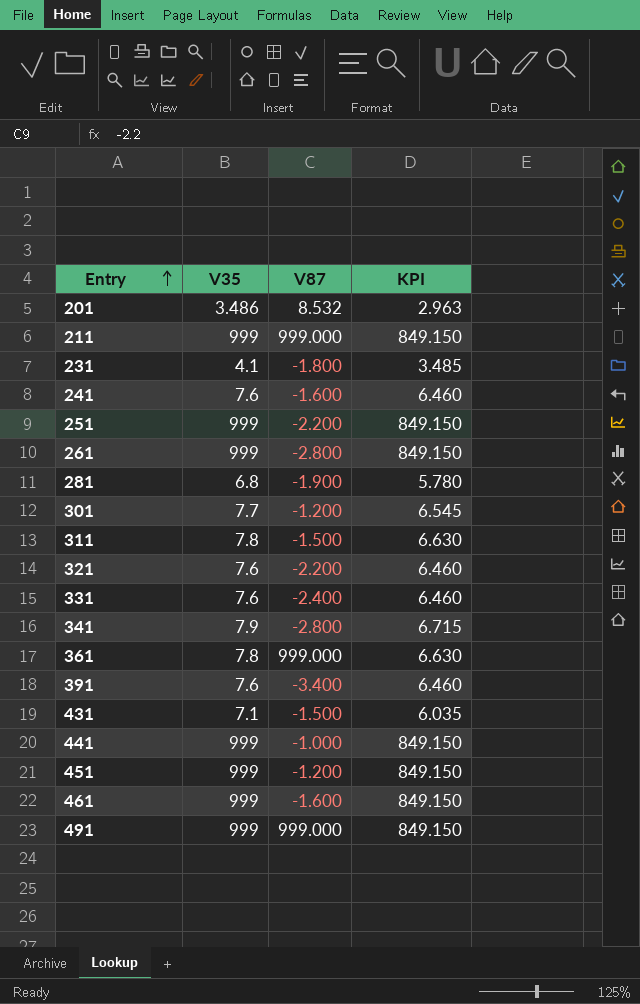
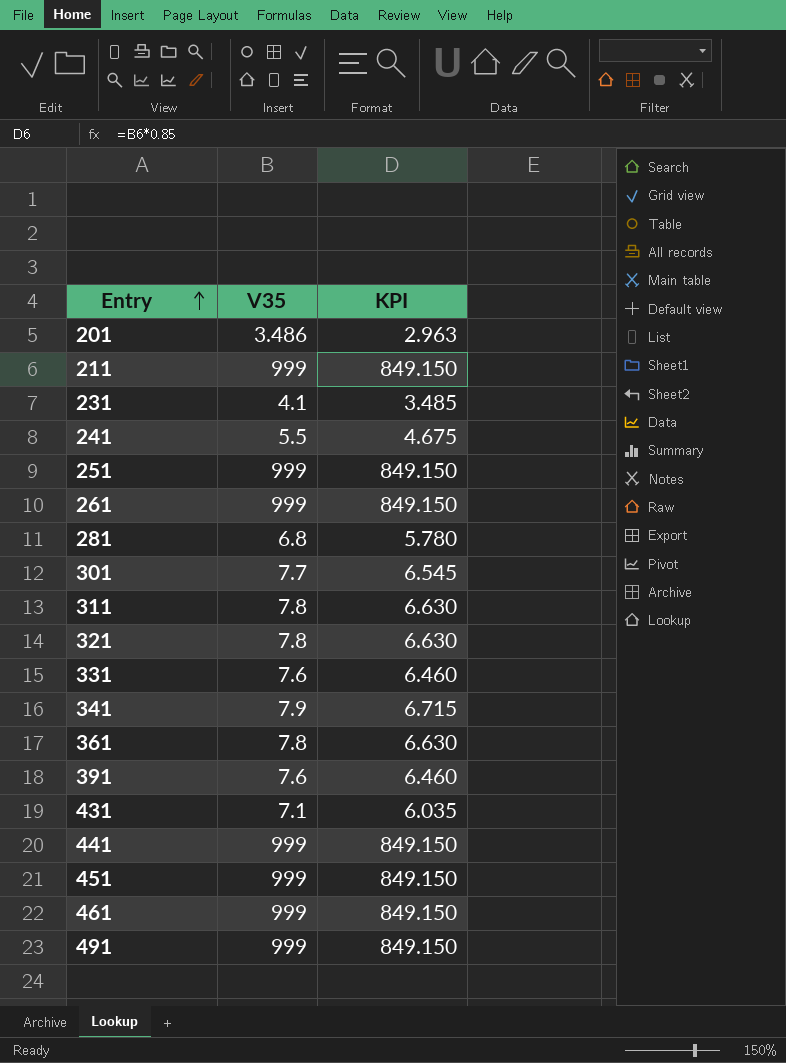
column V87 | position: 3 -> none
241 | V35: 7.6 -> 5.5
241 | KPI: 6.460 -> 4.675
321 | V35: 7.6 -> 7.8
321 | KPI: 6.460 -> 6.630

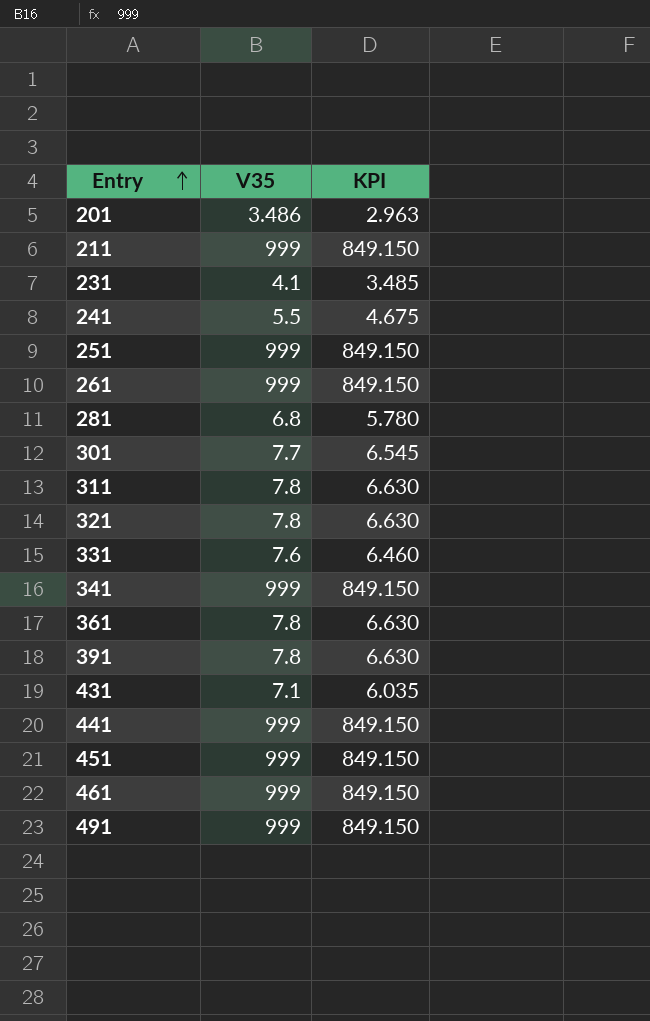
341 | V35: 7.9 -> 999
341 | KPI: 6.715 -> 849.150
391 | V35: 7.6 -> 7.8
391 | KPI: 6.460 -> 6.630

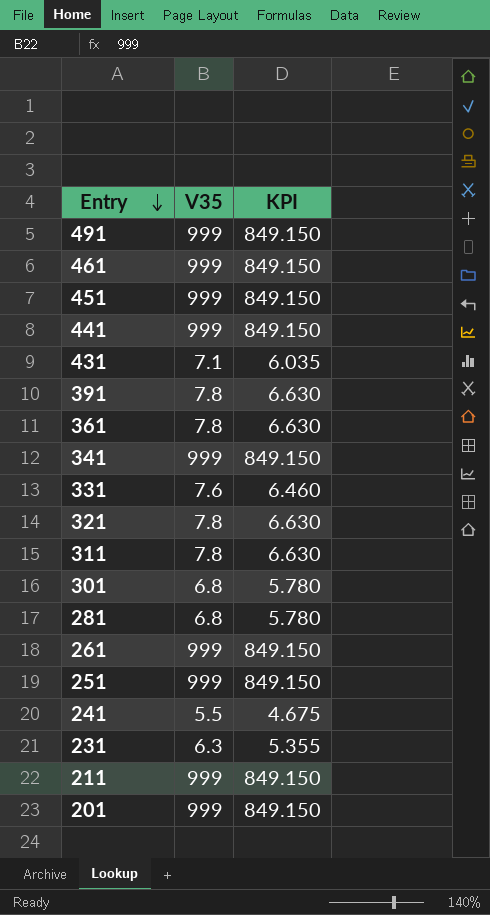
row order: Entry ascending -> Entry descending
301 | V35: 7.7 -> 6.8
301 | KPI: 6.545 -> 5.780
231 | V35: 4.1 -> 6.3
231 | KPI: 3.485 -> 5.355
201 | V35: 3.486 -> 999
201 | KPI: 2.963 -> 849.150

